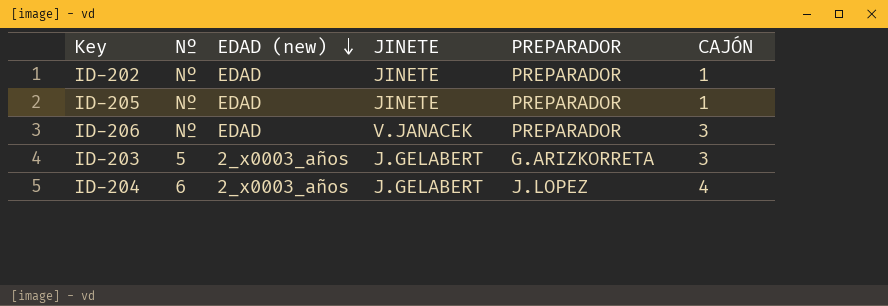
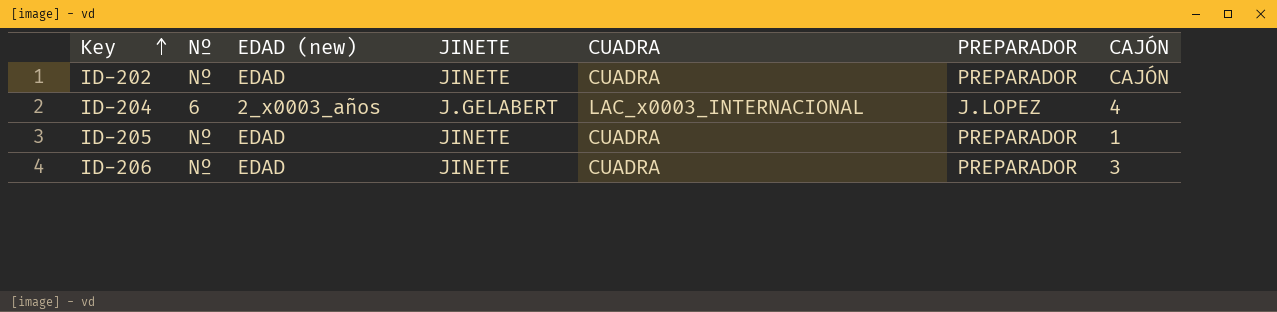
row order: EDAD (new) descending -> Key ascending
column CUADRA | position: none -> 5
row ID-203: 5 | 2_x0003_años | J.GELABERT | G.ARIZKORRETA | 3 -> none
ID-202 | CAJÓN: 1 -> CAJÓN
ID-206 | JINETE: V.JANACEK -> JINETE

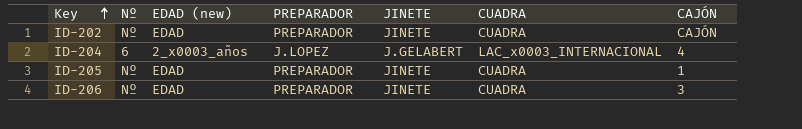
column PREPARADOR | position: 6 -> 4

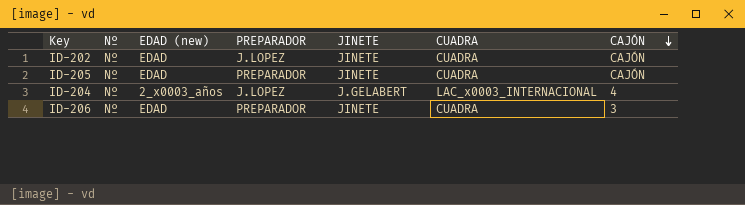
row order: Key ascending -> CAJÓN descending
ID-202 | PREPARADOR: PREPARADOR -> J.LOPEZ
ID-205 | CAJÓN: 1 -> CAJÓN
ID-204 | Nº: 6 -> Nº

